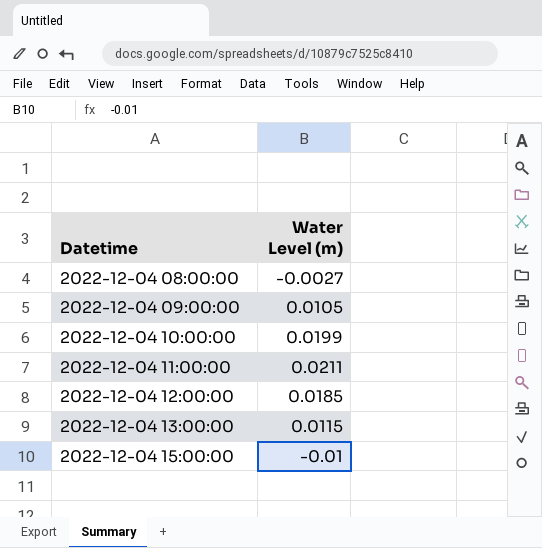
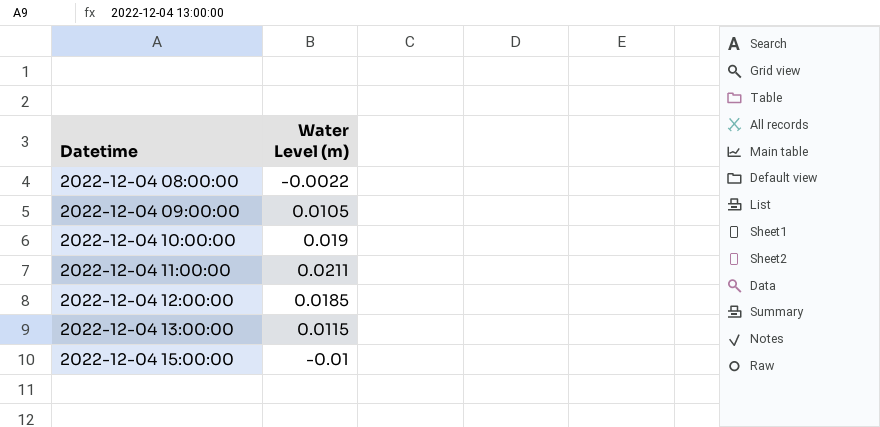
2022-12-04 08:00:00 | Water Level (m): -0.0027 -> -0.0022
2022-12-04 10:00:00 | Water Level (m): 0.0199 -> 0.019

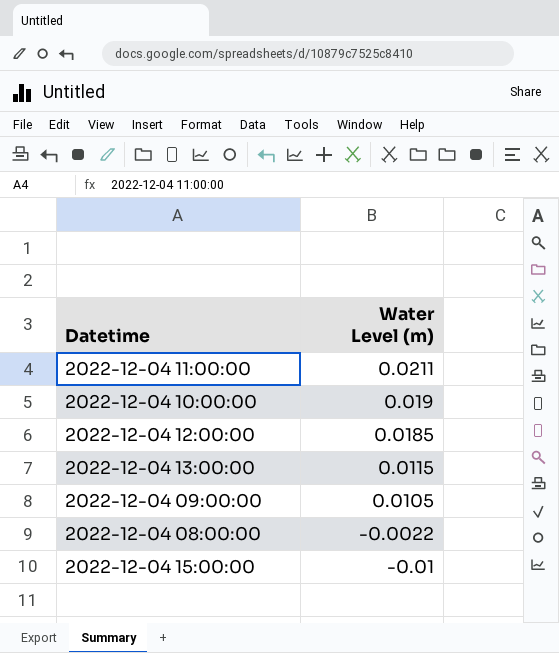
row order: Datetime ascending -> Water Level (m) descending

